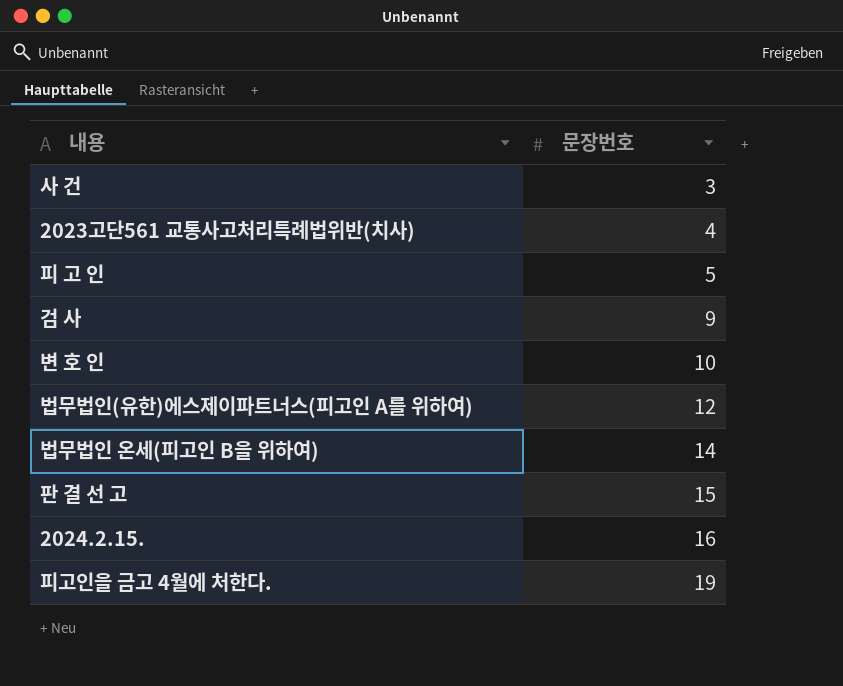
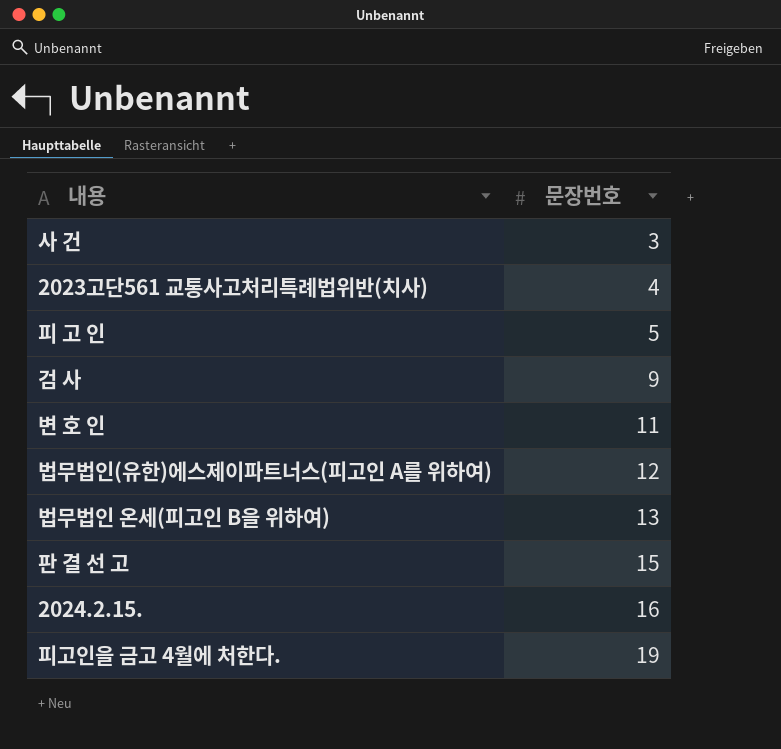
변 호 인 | 문장번호: 10 -> 11
법무법인 온세(피고인 B을 위하여) | 문장번호: 14 -> 13

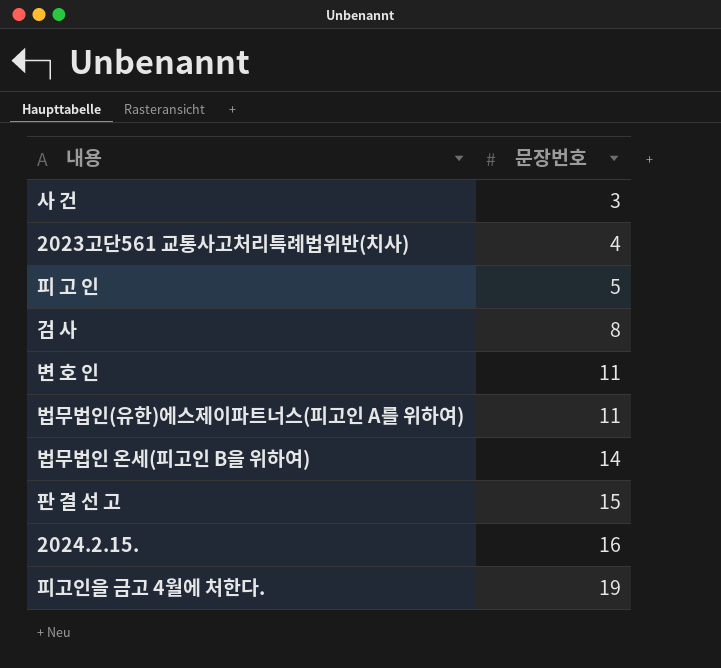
검 사 | 문장번호: 9 -> 8
법무법인(유한)에스제이파트너스(피고인 A를 위하여) | 문장번호: 12 -> 11
법무법인 온세(피고인 B을 위하여) | 문장번호: 13 -> 14

